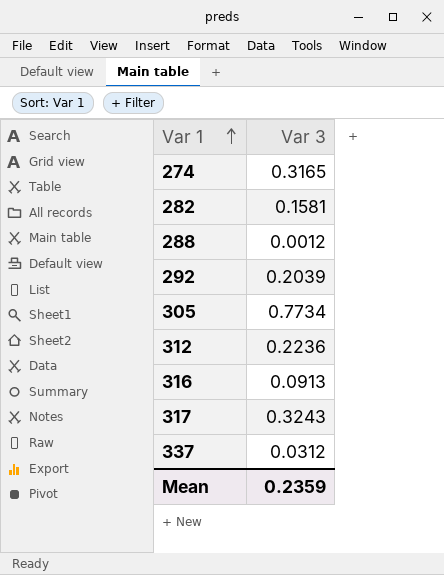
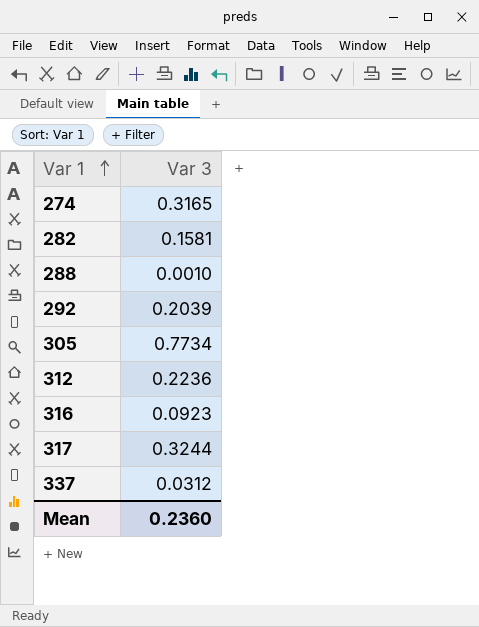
288 | Var 3: 0.0012 -> 0.0010
316 | Var 3: 0.0913 -> 0.0923
317 | Var 3: 0.3243 -> 0.3244
Mean | Var 3: 0.2359 -> 0.2360

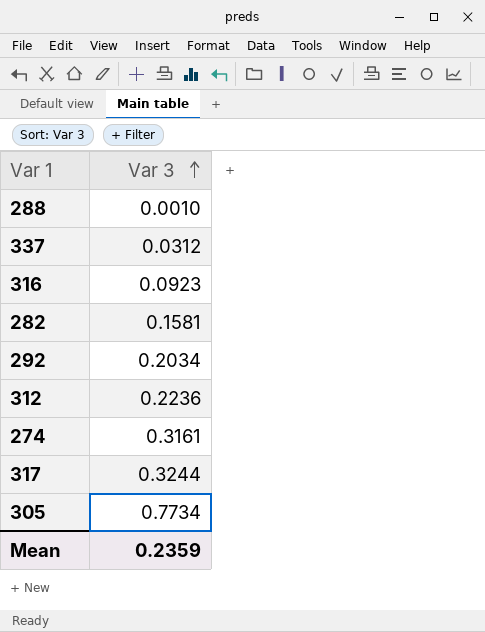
row order: Var 1 ascending -> Var 3 ascending
292 | Var 3: 0.2039 -> 0.2034
274 | Var 3: 0.3165 -> 0.3161
Mean | Var 3: 0.2360 -> 0.2359

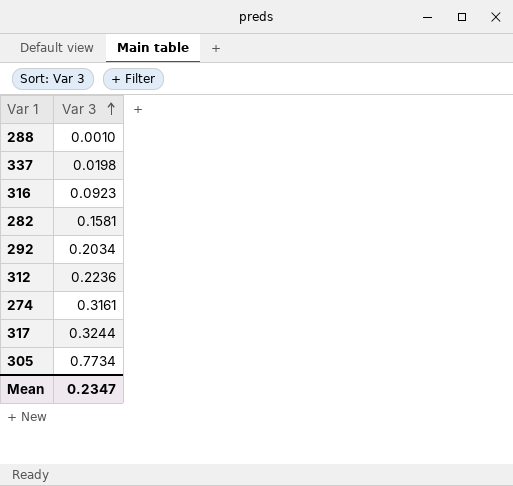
337 | Var 3: 0.0312 -> 0.0198
Mean | Var 3: 0.2359 -> 0.2347

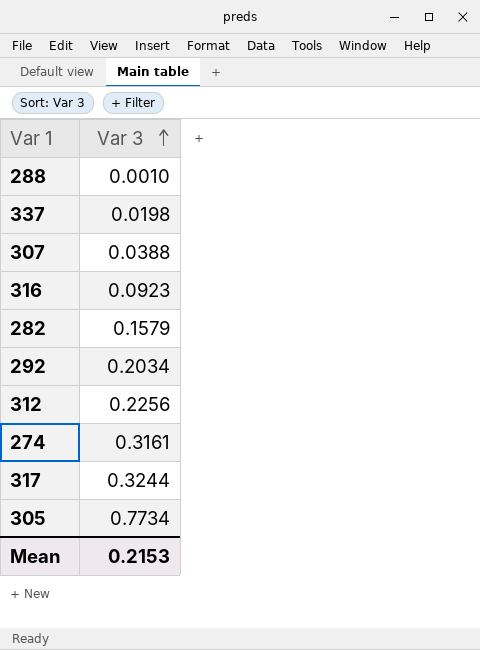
row 307: none -> 0.0388
282 | Var 3: 0.1581 -> 0.1579
312 | Var 3: 0.2236 -> 0.2256
Mean | Var 3: 0.2347 -> 0.2153

